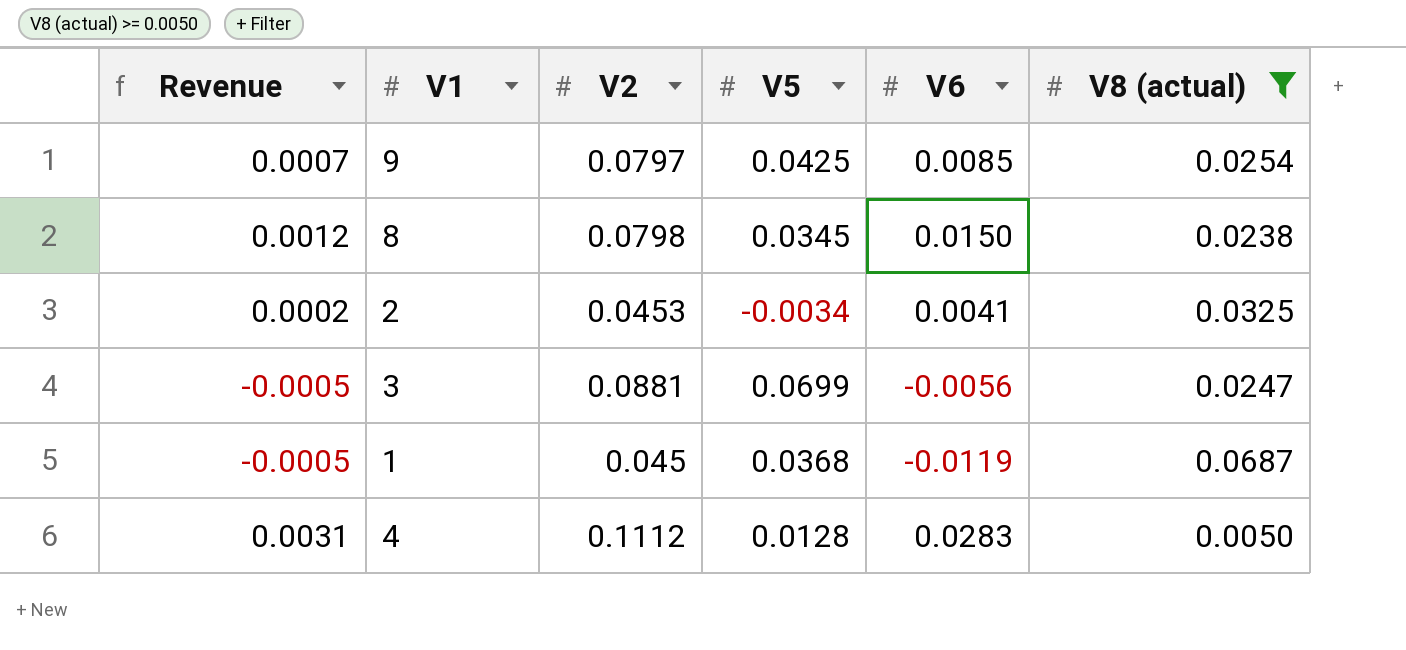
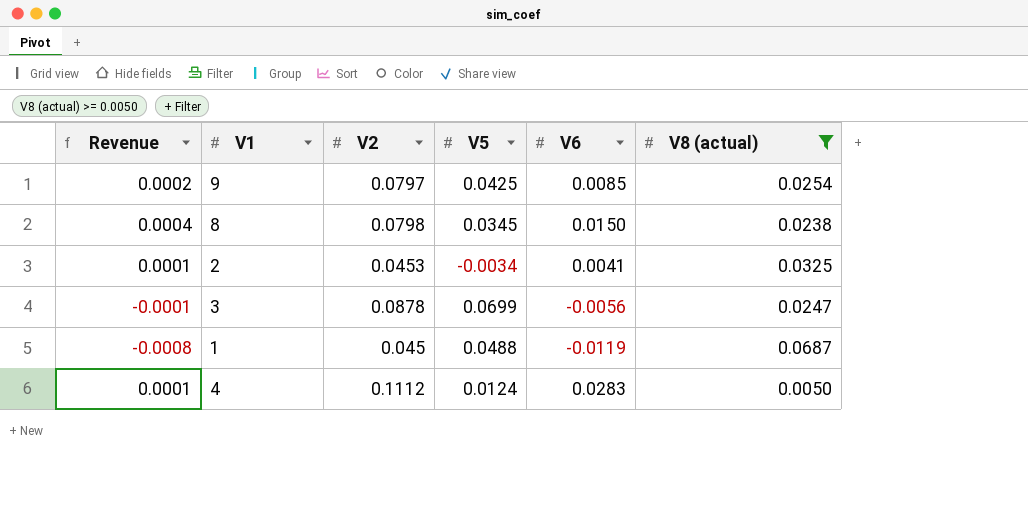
column Revenue | formula: [V2] * [V6] -> [V6] * [V8 (actual)]
3 | V2: 0.0881 -> 0.0878
1 | V5: 0.0368 -> 0.0488
4 | V5: 0.0128 -> 0.0124

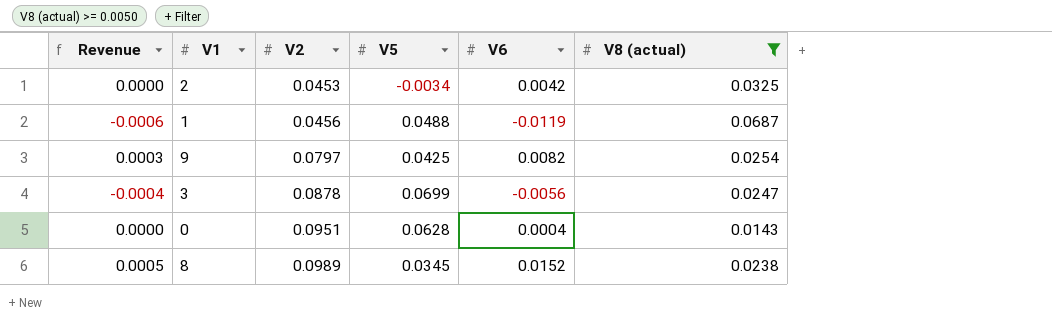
row order: none -> V2 ascending
column Revenue | formula: [V6] * [V8 (actual)] -> [V5] * [V6]
row 4: 0.0001 | 0.1112 | 0.0124 | 0.0283 | 0.0050 -> none
2 | V6: 0.0041 -> 0.0042
1 | V2: 0.045 -> 0.0456
9 | V6: 0.0085 -> 0.0082
row 0: none -> 0.0000 | 0.0951 | 0.0628 | 0.0004 | 0.0143
8 | V2: 0.0798 -> 0.0989
8 | V6: 0.0150 -> 0.0152

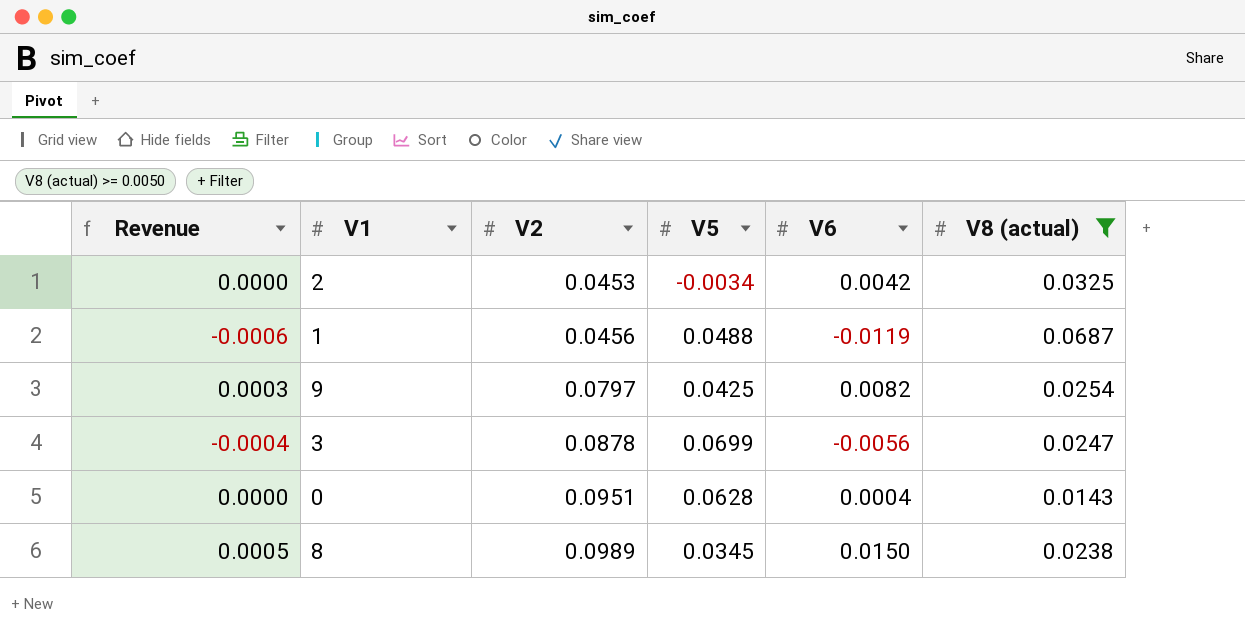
8 | V6: 0.0152 -> 0.0150

